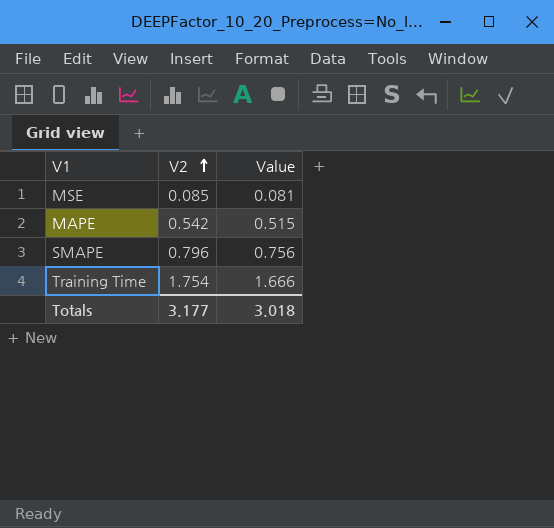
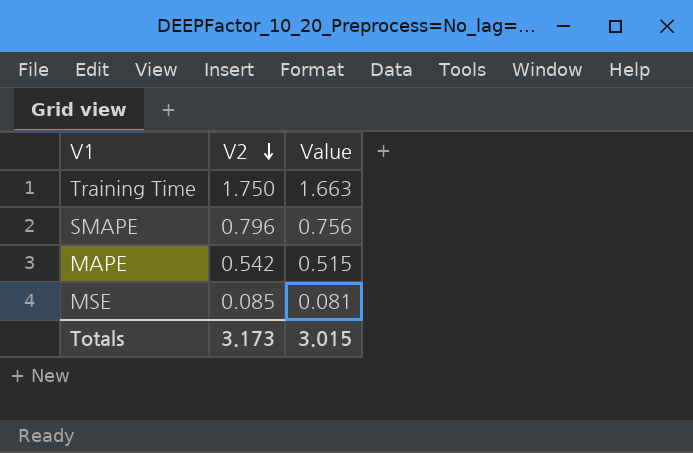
row order: V2 ascending -> V2 descending
Training Time | V2: 1.754 -> 1.750
Training Time | Value: 1.666 -> 1.663
Totals | V2: 3.177 -> 3.173
Totals | Value: 3.018 -> 3.015

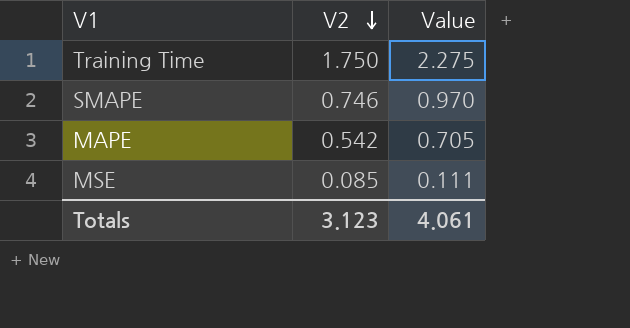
column Value | formula: [V2] * 0.95 -> [V2] * 1.3
SMAPE | V2: 0.796 -> 0.746
Totals | V2: 3.173 -> 3.123
Totals | Value: 3.015 -> 4.061

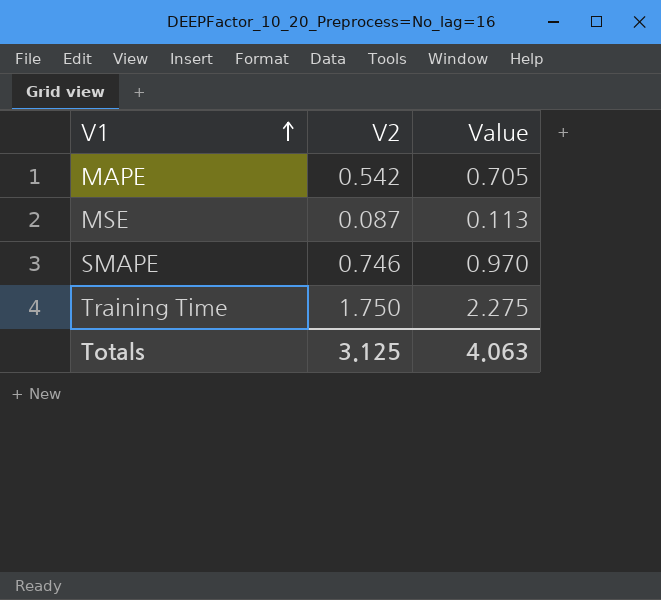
row order: V2 descending -> V1 ascending
MSE | V2: 0.085 -> 0.087
MSE | Value: 0.111 -> 0.113
Totals | V2: 3.123 -> 3.125
Totals | Value: 4.061 -> 4.063

